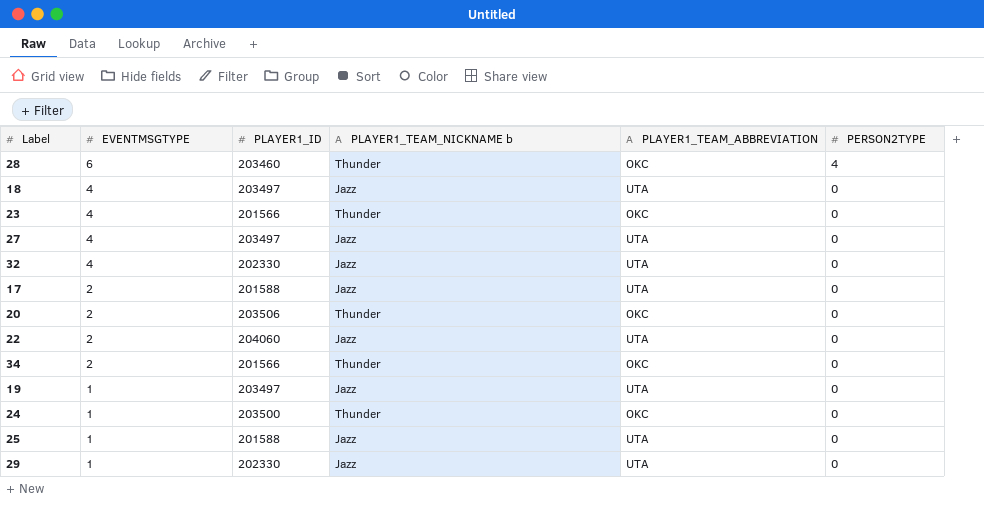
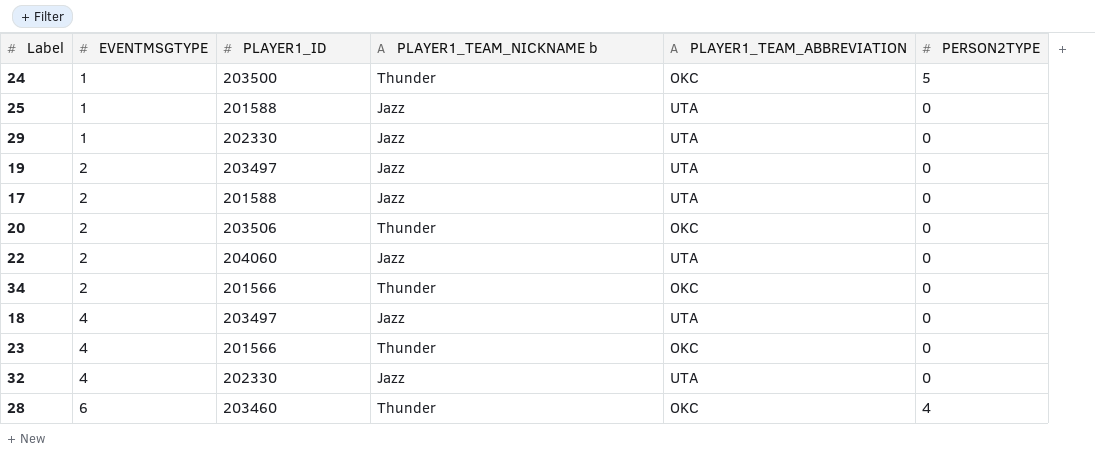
row order: EVENTMSGTYPE descending -> EVENTMSGTYPE ascending
row 27: 4 | 203497 | Jazz | UTA | 0 -> none
24 | PERSON2TYPE: 0 -> 5
19 | EVENTMSGTYPE: 1 -> 2

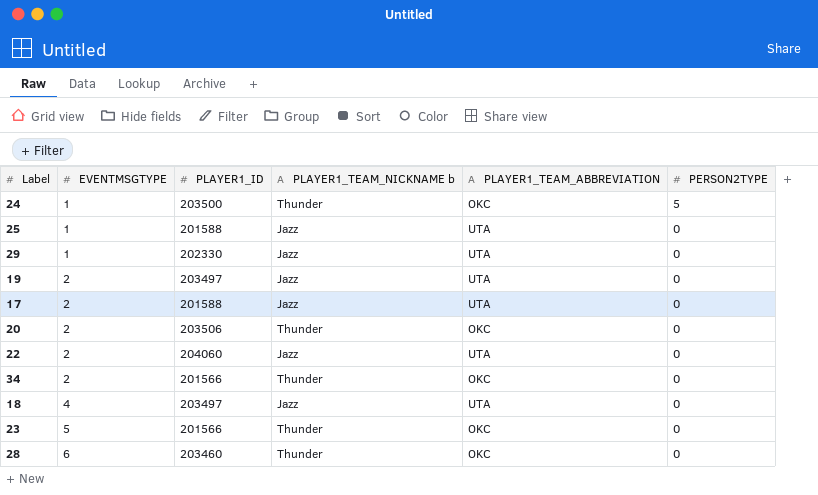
row 32: 4 | 202330 | Jazz | UTA | 0 -> none
23 | EVENTMSGTYPE: 4 -> 5
28 | PERSON2TYPE: 4 -> 0

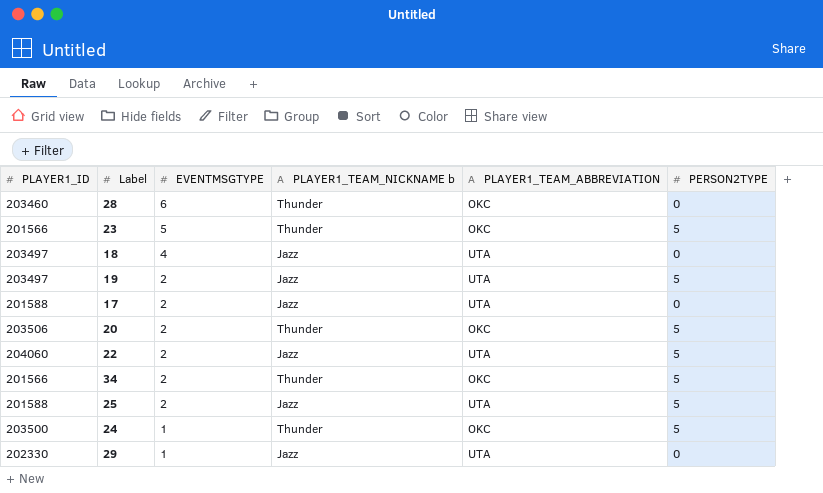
row order: EVENTMSGTYPE ascending -> EVENTMSGTYPE descending
column PLAYER1_ID | position: 3 -> 1
23 | PERSON2TYPE: 0 -> 5
19 | PERSON2TYPE: 0 -> 5
20 | PERSON2TYPE: 0 -> 5
22 | PERSON2TYPE: 0 -> 5
34 | PERSON2TYPE: 0 -> 5
25 | EVENTMSGTYPE: 1 -> 2
25 | PERSON2TYPE: 0 -> 5

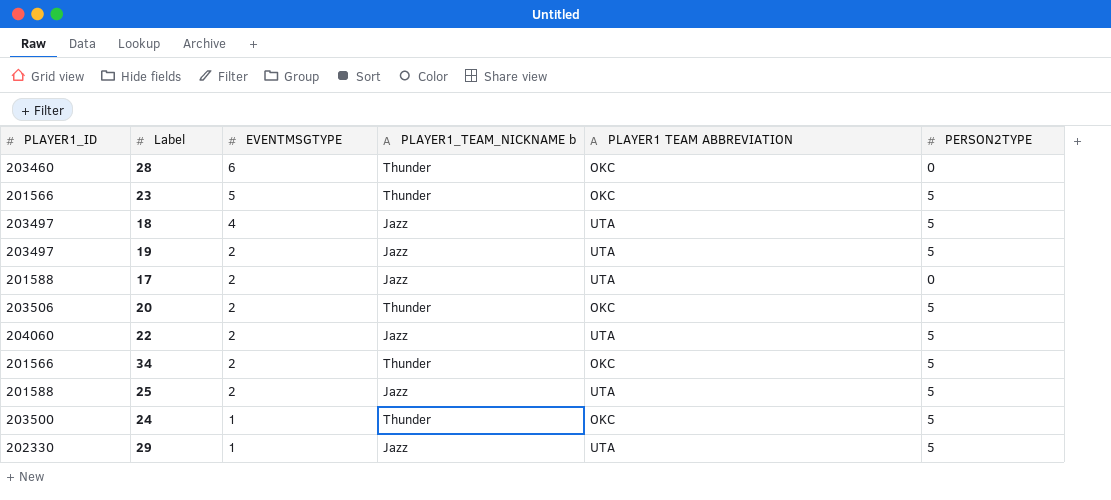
column name: PLAYER1_TEAM_ABBREVIATION -> PLAYER1 TEAM ABBREVIATION
18 | PERSON2TYPE: 0 -> 5
29 | PERSON2TYPE: 0 -> 5

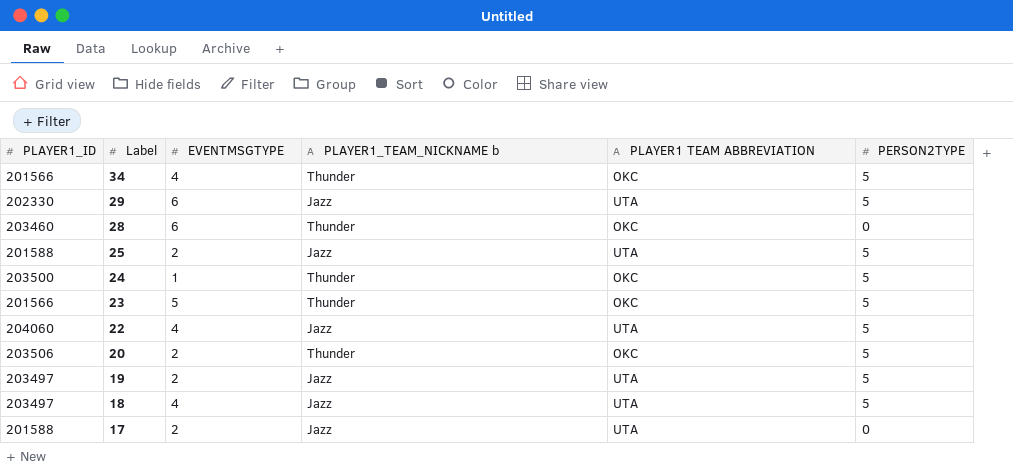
row order: EVENTMSGTYPE descending -> Label descending
34 | EVENTMSGTYPE: 2 -> 4
29 | EVENTMSGTYPE: 1 -> 6
22 | EVENTMSGTYPE: 2 -> 4

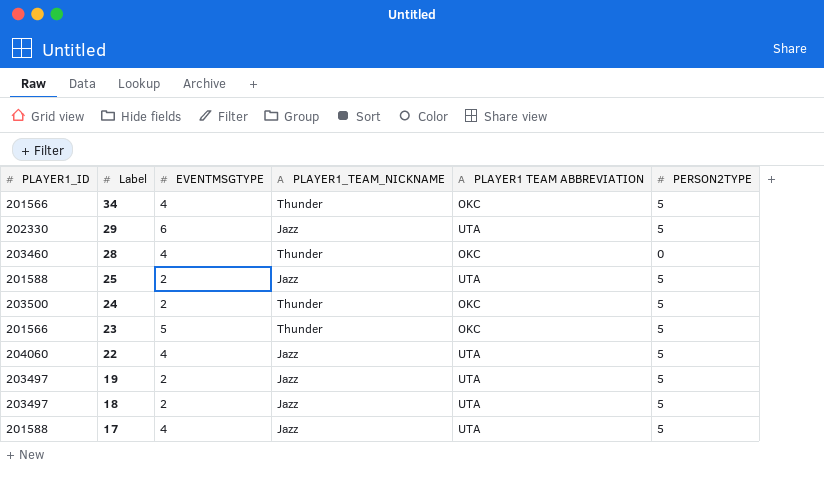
column name: PLAYER1_TEAM_NICKNAME b -> PLAYER1_TEAM_NICKNAME
row 20: 203506 | 2 | Thunder | OKC | 5 -> none
28 | EVENTMSGTYPE: 6 -> 4
24 | EVENTMSGTYPE: 1 -> 2
18 | EVENTMSGTYPE: 4 -> 2
17 | EVENTMSGTYPE: 2 -> 4
17 | PERSON2TYPE: 0 -> 5

